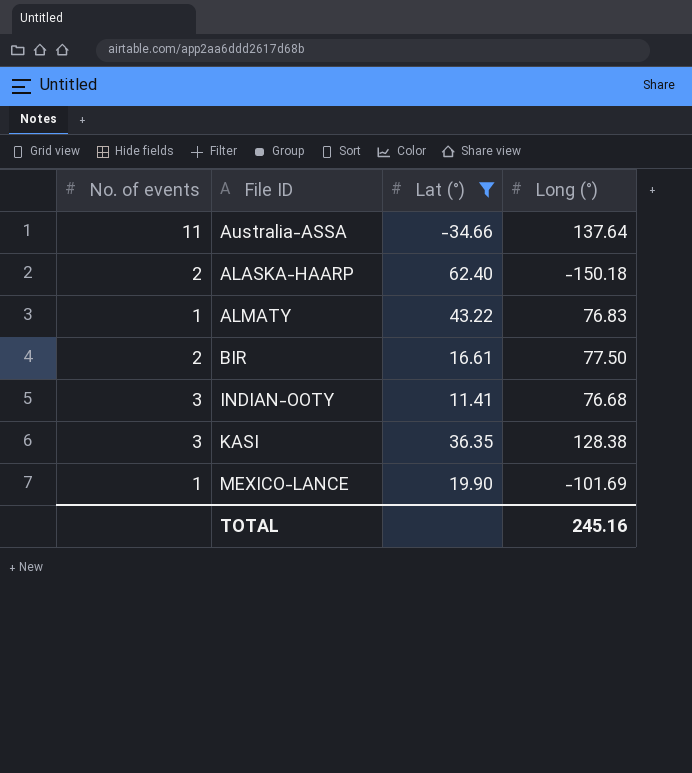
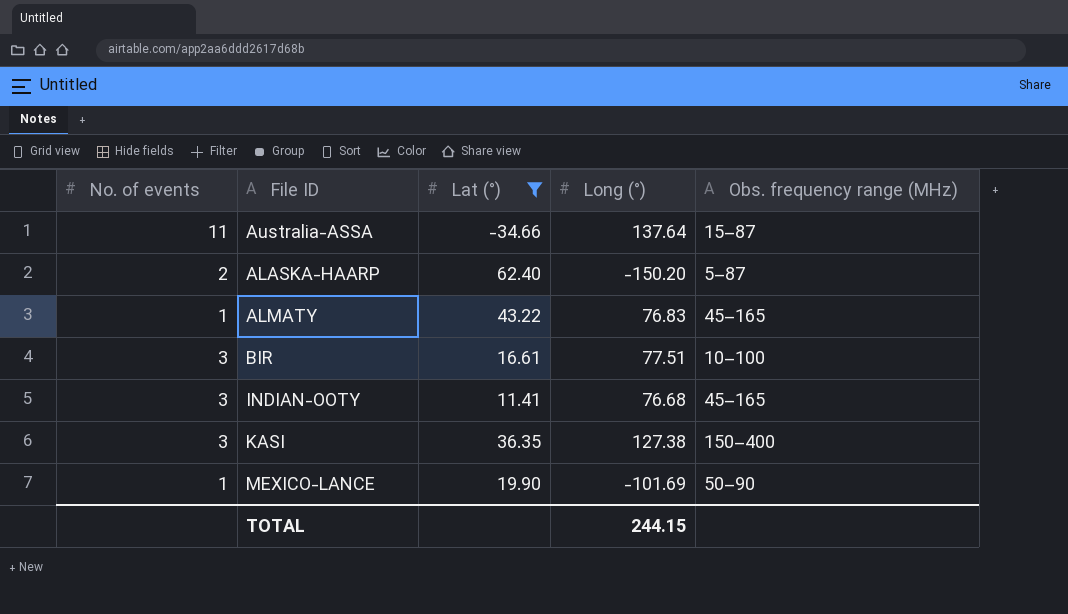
column Obs. frequency range (MHz) | position: none -> 5
ALASKA-HAARP | Long (°): -150.18 -> -150.20
BIR | No. of events: 2 -> 3
BIR | Long (°): 77.50 -> 77.51
KASI | Long (°): 128.38 -> 127.38
TOTAL | Long (°): 245.16 -> 244.15

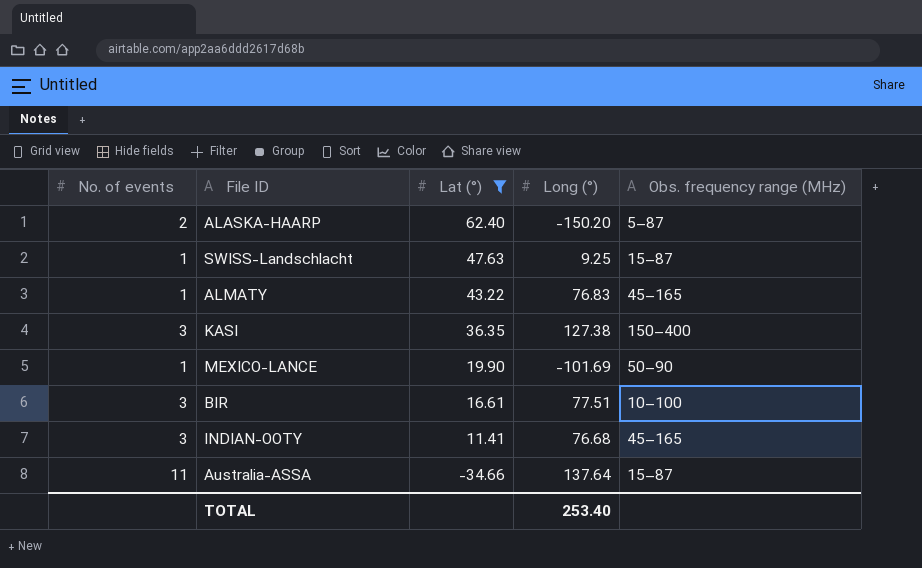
row order: none -> Lat (°) descending
row SWISS-Landschlacht: none -> 1 | 47.63 | 9.25 | 15–87
TOTAL | Long (°): 244.15 -> 253.40

